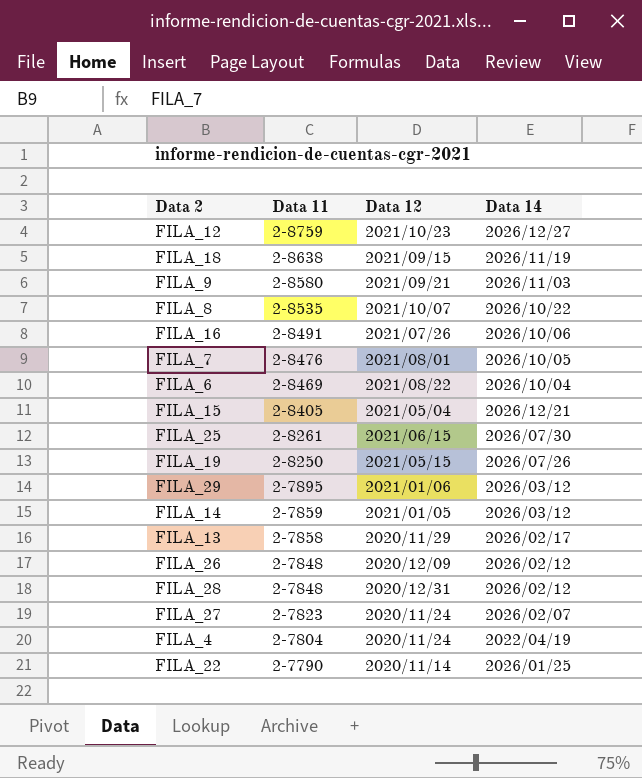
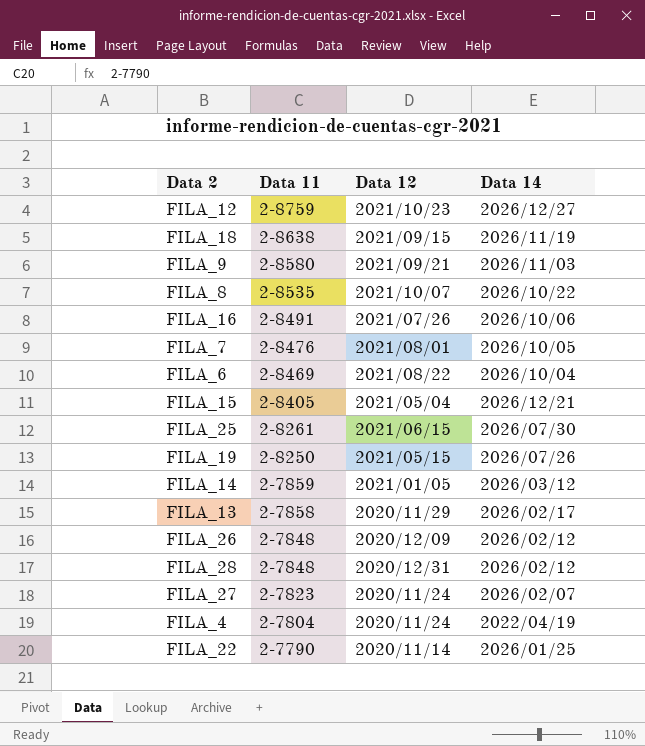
row FILA_29: 2-7895 | 2021/01/06 | 2026/03/12 -> none

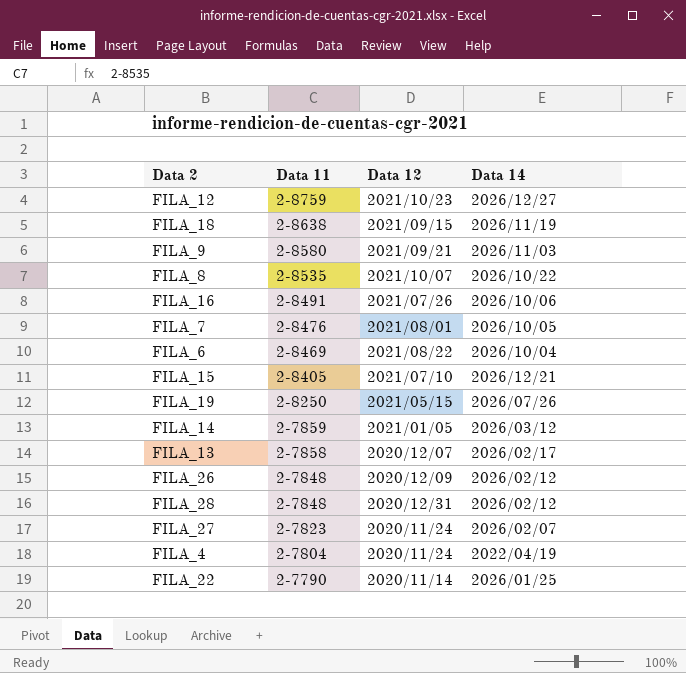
row FILA_25: 2-8261 | 2021/06/15 | 2026/07/30 -> none
FILA_15 | Data 12: 2021/05/04 -> 2021/07/10
FILA_13 | Data 12: 2020/11/29 -> 2020/12/07

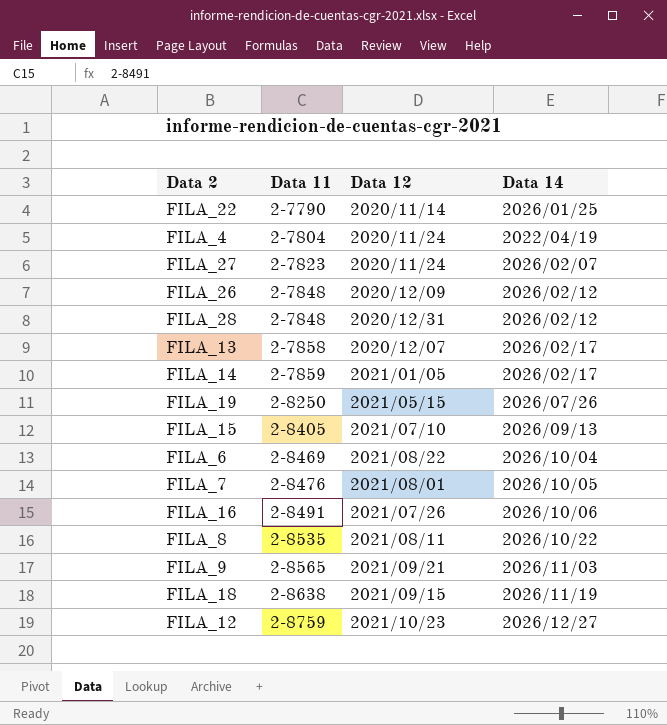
row order: Data 11 descending -> Data 11 ascending
FILA_14 | Data 14: 2026/03/12 -> 2026/02/17
FILA_15 | Data 14: 2026/12/21 -> 2026/09/13
FILA_8 | Data 12: 2021/10/07 -> 2021/08/11
FILA_9 | Data 11: 2-8580 -> 2-8565

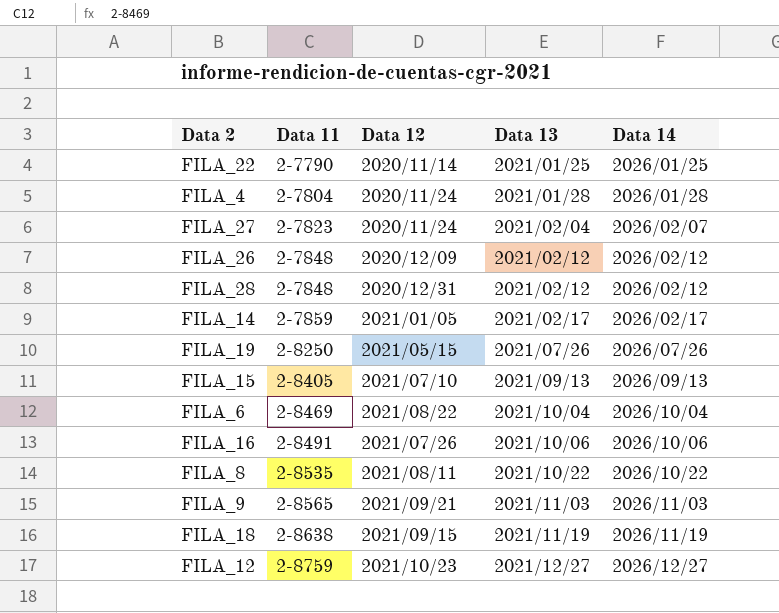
column Data 13 | position: none -> 4
row FILA_13: 2-7858 | 2020/12/07 | 2026/02/17 -> none
row FILA_7: 2-8476 | 2021/08/01 | 2026/10/05 -> none
FILA_4 | Data 14: 2022/04/19 -> 2026/01/28

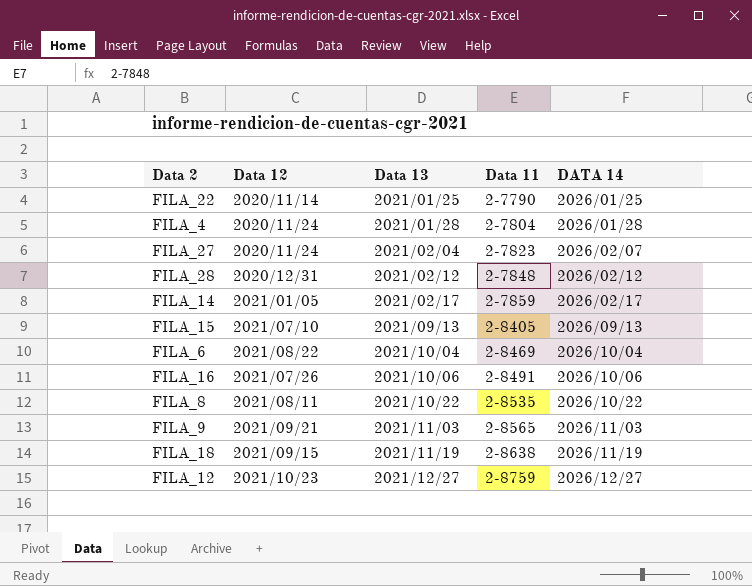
column Data 11 | position: 2 -> 4
column name: Data 14 -> DATA 14
row FILA_26: 2-7848 | 2020/12/09 | 2021/02/12 | 2026/02/12 -> none
row FILA_19: 2-8250 | 2021/05/15 | 2021/07/26 | 2026/07/26 -> none

